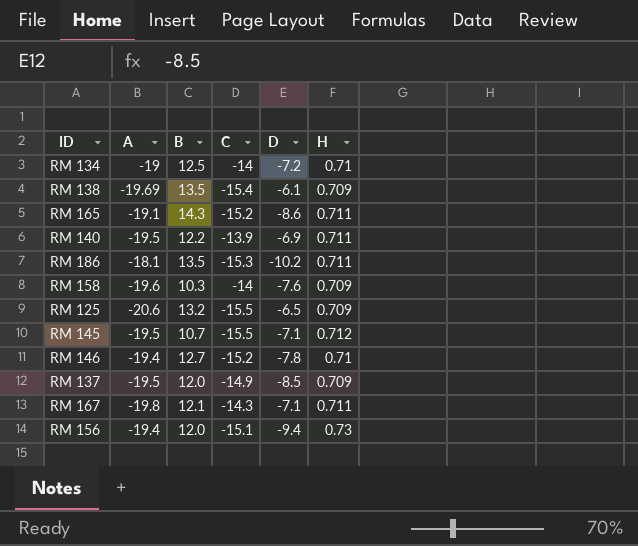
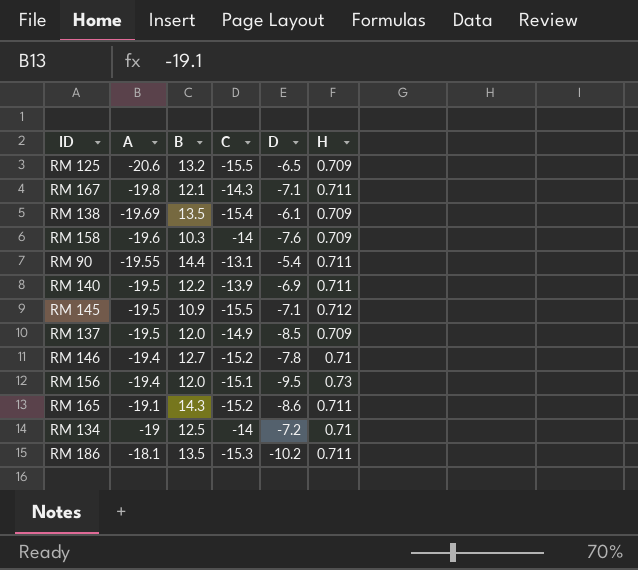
row order: none -> A ascending
row RM 90: none -> -19.55 | 14.4 | -13.1 | -5.4 | 0.711
RM 145 | B: 10.7 -> 10.9
RM 156 | D: -9.4 -> -9.5

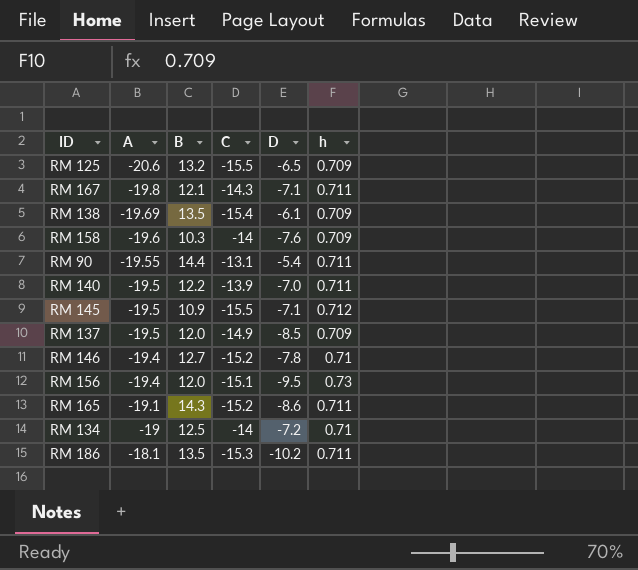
column name: H -> h
RM 140 | D: -6.9 -> -7.0

